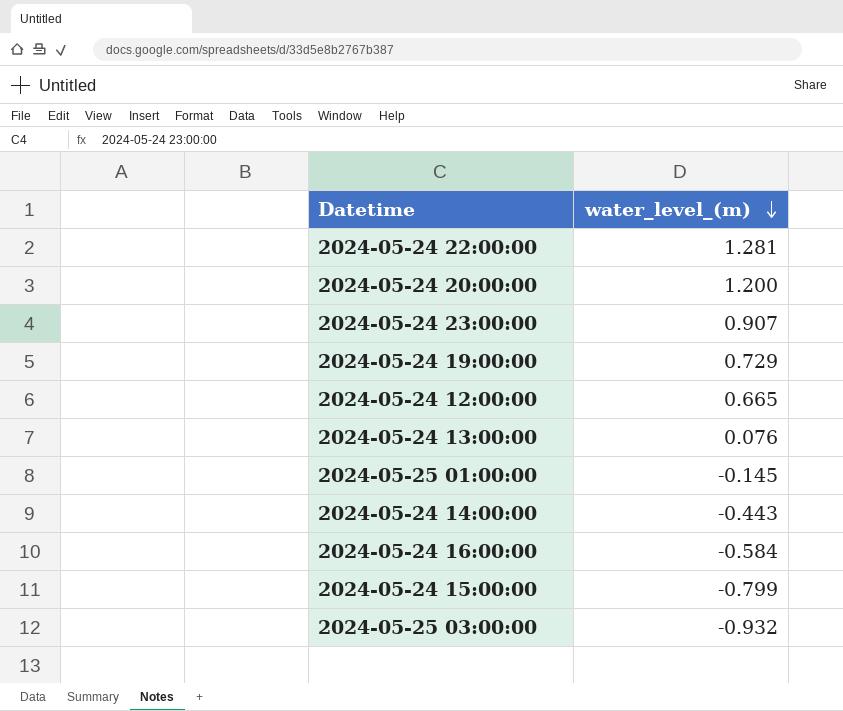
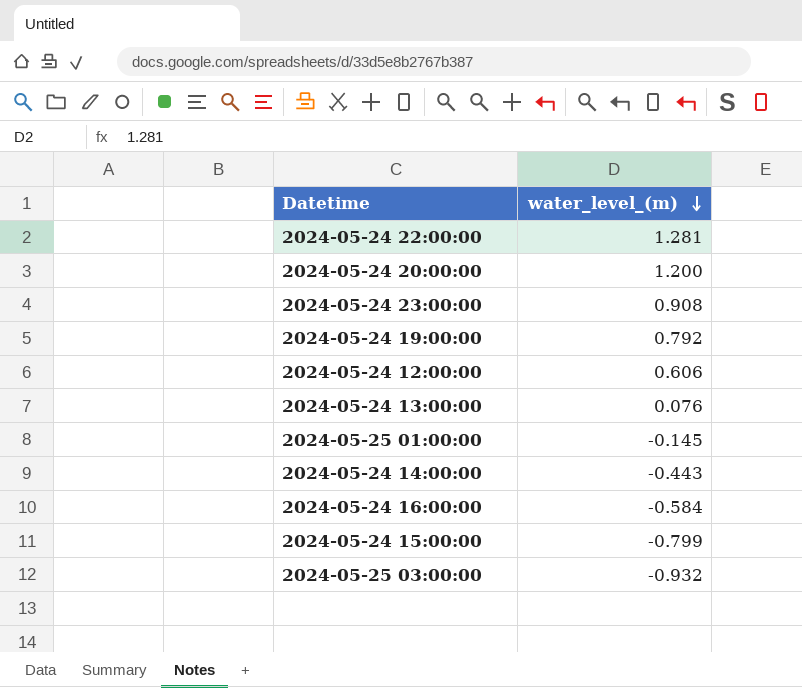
2024-05-24 23:00:00 | water_level_(m): 0.907 -> 0.908
2024-05-24 19:00:00 | water_level_(m): 0.729 -> 0.792
2024-05-24 12:00:00 | water_level_(m): 0.665 -> 0.606

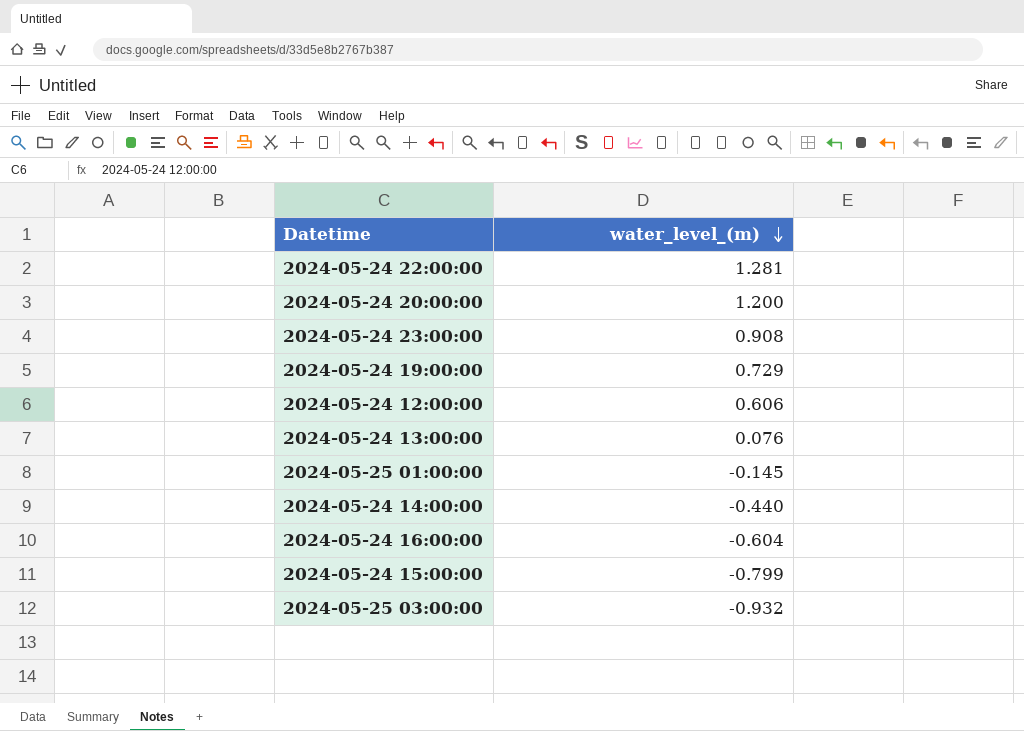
2024-05-24 19:00:00 | water_level_(m): 0.792 -> 0.729
2024-05-24 14:00:00 | water_level_(m): -0.443 -> -0.440
2024-05-24 16:00:00 | water_level_(m): -0.584 -> -0.604

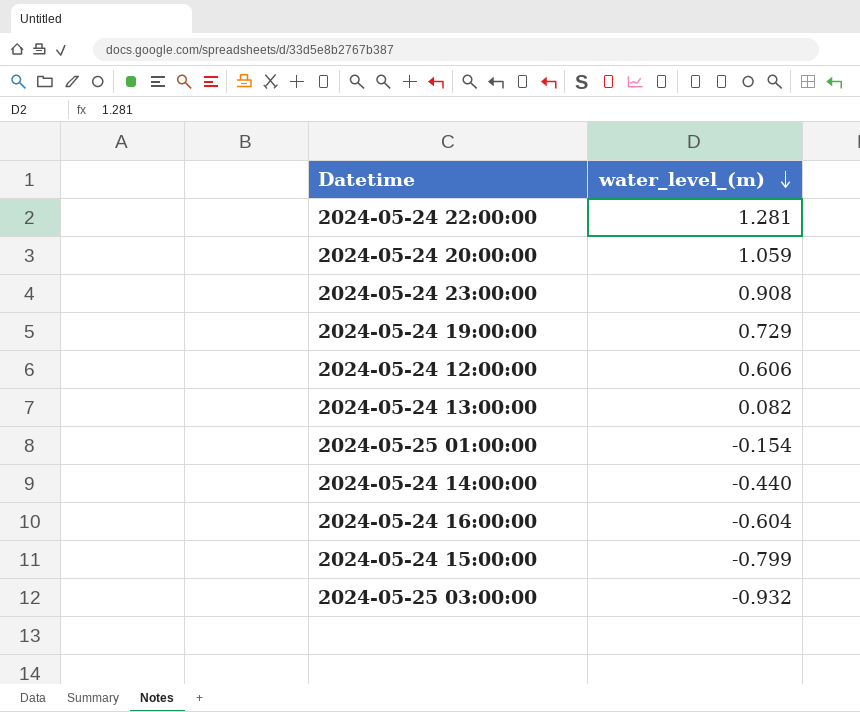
2024-05-24 20:00:00 | water_level_(m): 1.200 -> 1.059
2024-05-24 13:00:00 | water_level_(m): 0.076 -> 0.082
2024-05-25 01:00:00 | water_level_(m): -0.145 -> -0.154

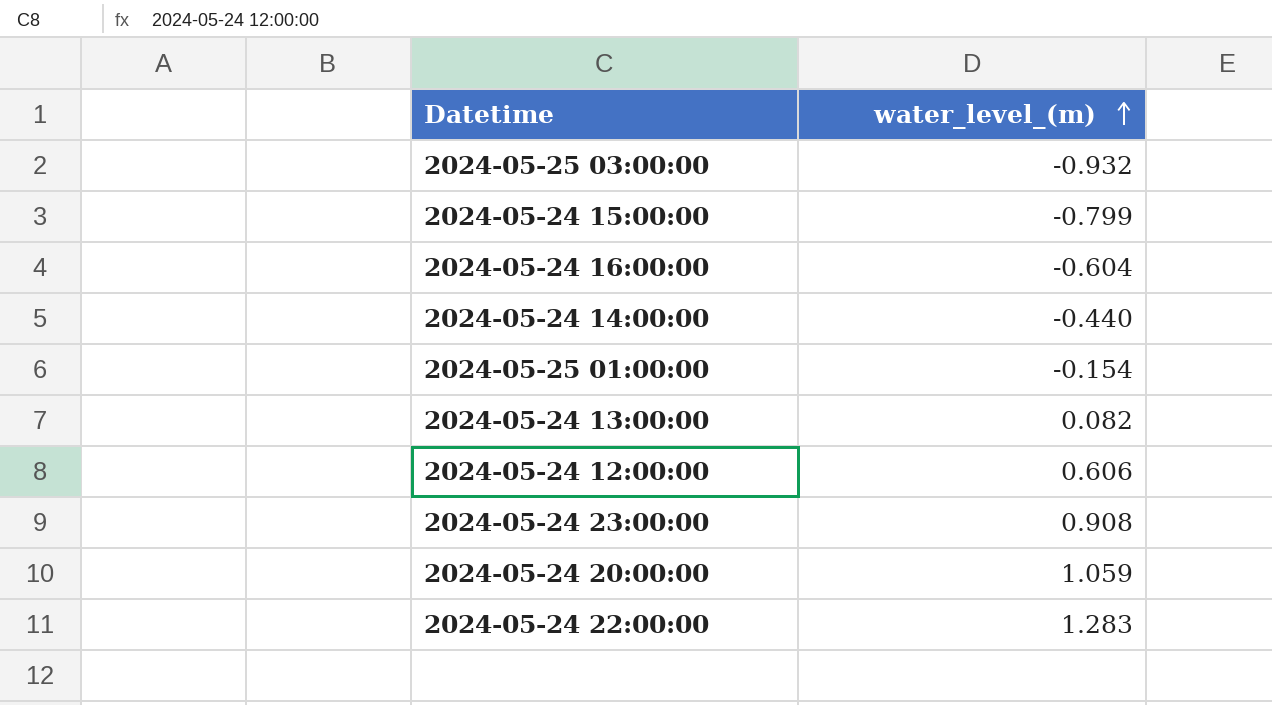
row order: water_level_(m) descending -> water_level_(m) ascending
row 2024-05-24 19:00:00: 0.729 -> none
2024-05-24 22:00:00 | water_level_(m): 1.281 -> 1.283

